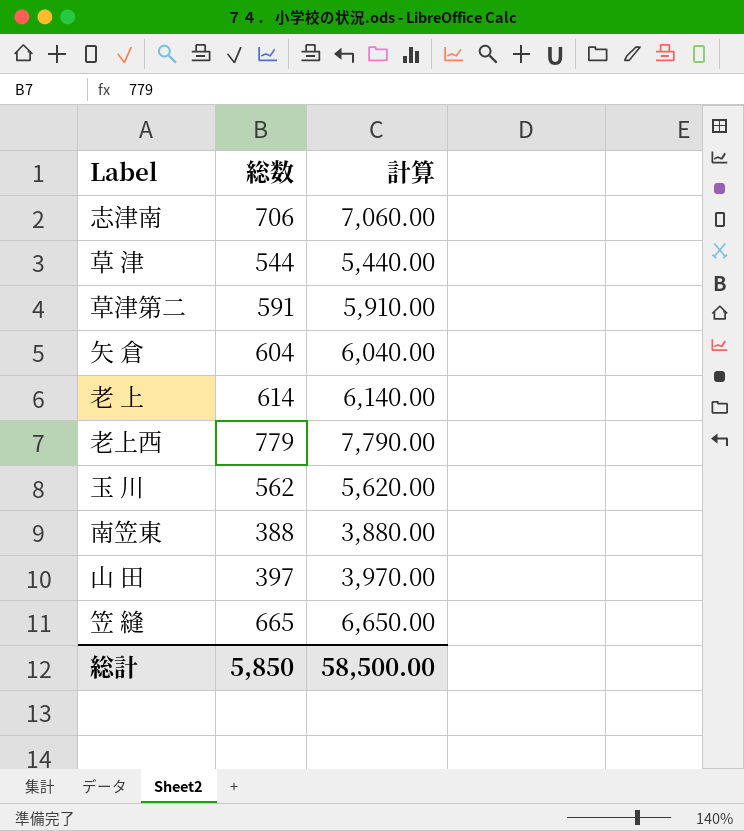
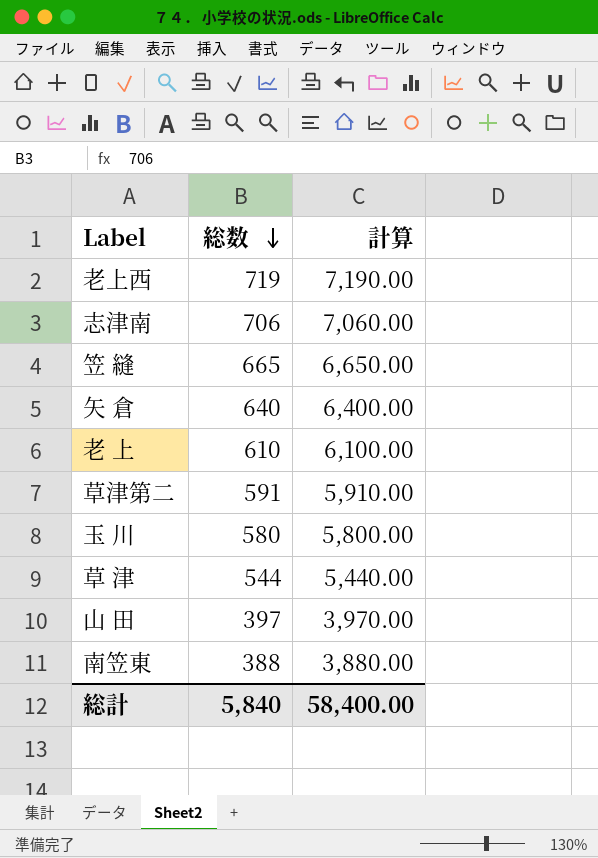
row order: none -> 総数 descending
老上西 | 総数: 779 -> 719
老上西 | 計算: 7,790.00 -> 7,190.00
矢 倉 | 総数: 604 -> 640
矢 倉 | 計算: 6,040.00 -> 6,400.00
老 上 | 総数: 614 -> 610
老 上 | 計算: 6,140.00 -> 6,100.00
玉 川 | 総数: 562 -> 580
玉 川 | 計算: 5,620.00 -> 5,800.00
総計 | 総数: 5,850 -> 5,840
総計 | 計算: 58,500.00 -> 58,400.00

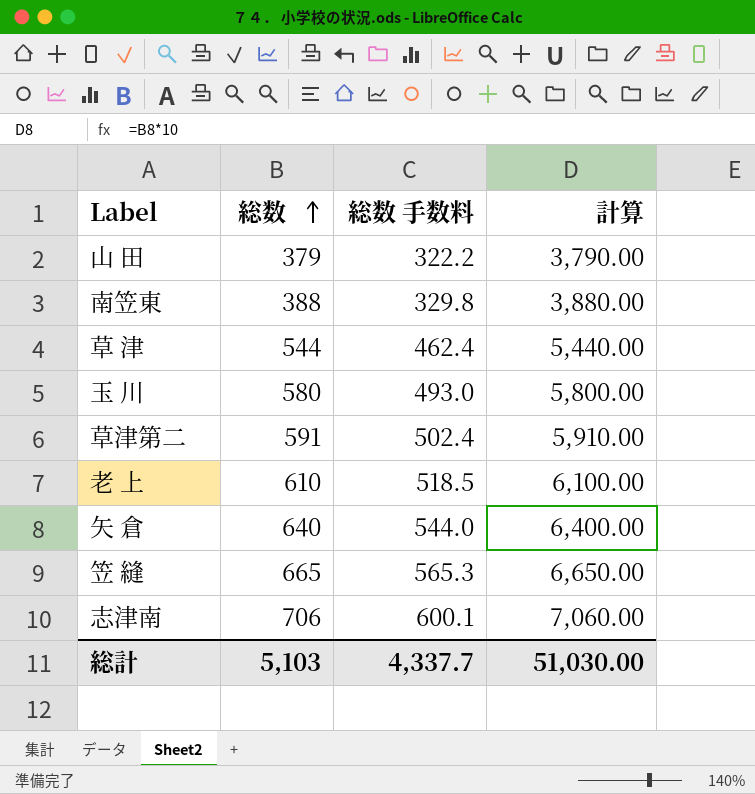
row order: 総数 descending -> 総数 ascending
column 総数 手数料 | formula: none -> [総数] * 0.85
row 老上西: 719 | 7,190.00 -> none
山 田 | 総数: 397 -> 379
山 田 | 計算: 3,970.00 -> 3,790.00
総計 | 総数: 5,840 -> 5,103
総計 | 計算: 58,400.00 -> 51,030.00

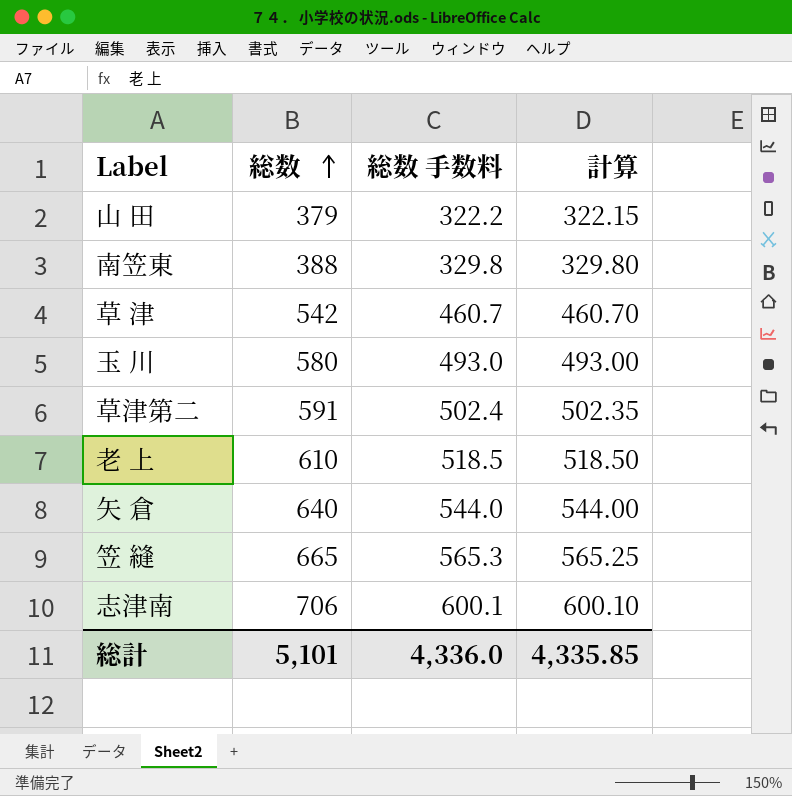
column 計算 | formula: [総数] * 10 -> [総数] * 0.85
草 津 | 総数: 544 -> 542
草 津 | 総数 手数料: 462.4 -> 460.7
総計 | 総数: 5,103 -> 5,101
総計 | 総数 手数料: 4,337.7 -> 4,336.0
総計 | 計算: 51,030.00 -> 4,335.85

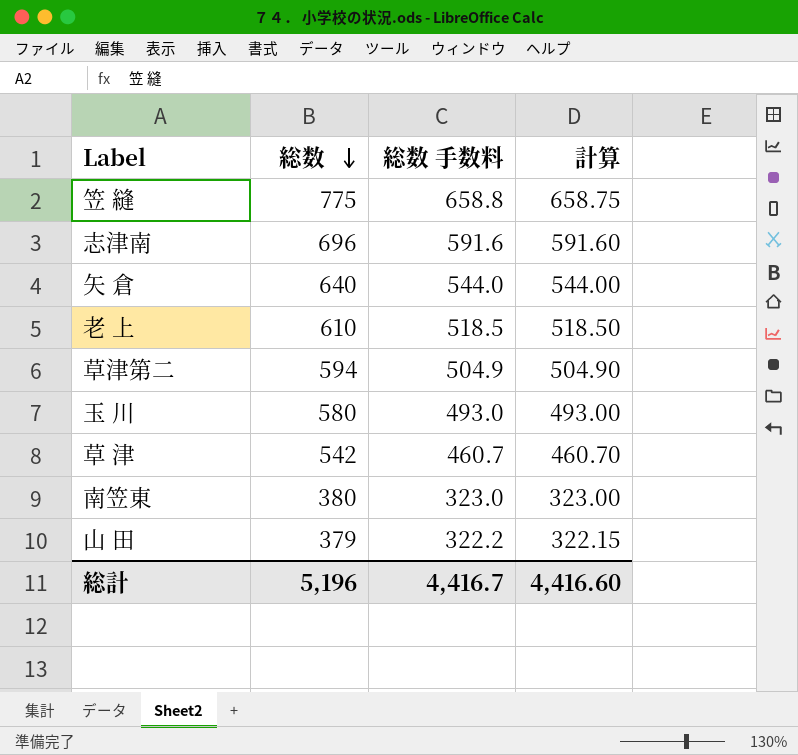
row order: 総数 ascending -> 総数 descending
笠 縫 | 総数: 665 -> 775
笠 縫 | 総数 手数料: 565.3 -> 658.8
笠 縫 | 計算: 565.25 -> 658.75
志津南 | 総数: 706 -> 696
志津南 | 総数 手数料: 600.1 -> 591.6
志津南 | 計算: 600.10 -> 591.60
草津第二 | 総数: 591 -> 594
草津第二 | 総数 手数料: 502.4 -> 504.9
草津第二 | 計算: 502.35 -> 504.90
南笠東 | 総数: 388 -> 380
南笠東 | 総数 手数料: 329.8 -> 323.0
南笠東 | 計算: 329.80 -> 323.00
総計 | 総数: 5,101 -> 5,196
総計 | 総数 手数料: 4,336.0 -> 4,416.7
総計 | 計算: 4,335.85 -> 4,416.60

